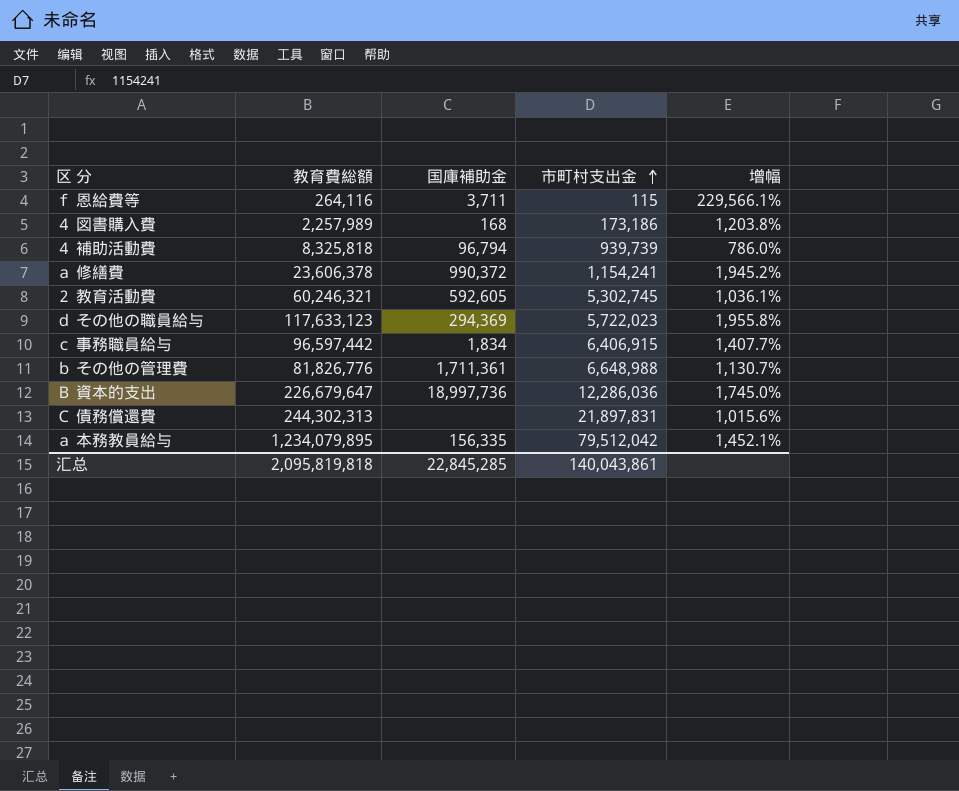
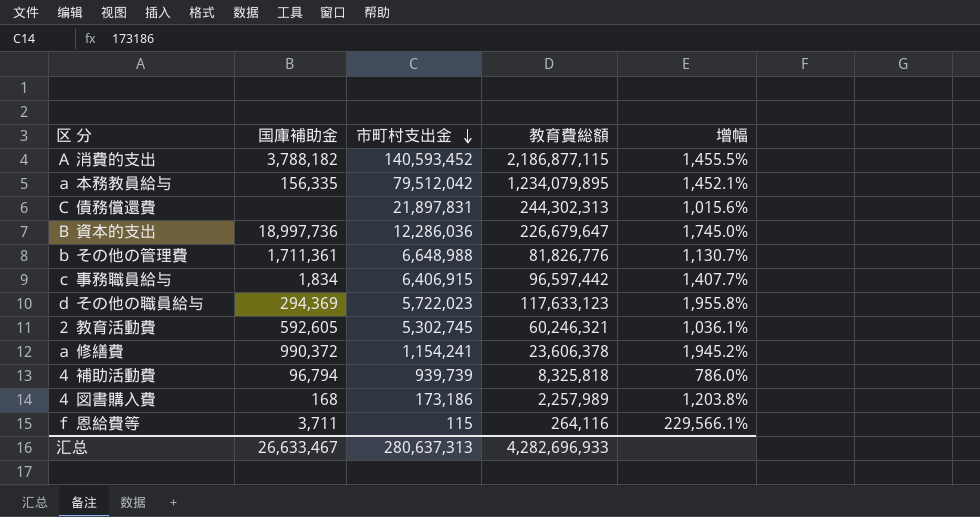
row order: 市町村支出金 ascending -> 市町村支出金 descending
column 教育費総額 | position: 2 -> 4
row Ａ 消費的支出: none -> 3,788,182 | 140,593,452 | 2,186,877,115 | 1,455.5%
汇总 | 国庫補助金: 22,845,285 -> 26,633,467
汇总 | 市町村支出金: 140,043,861 -> 280,637,313
汇总 | 教育費総額: 2,095,819,818 -> 4,282,696,933

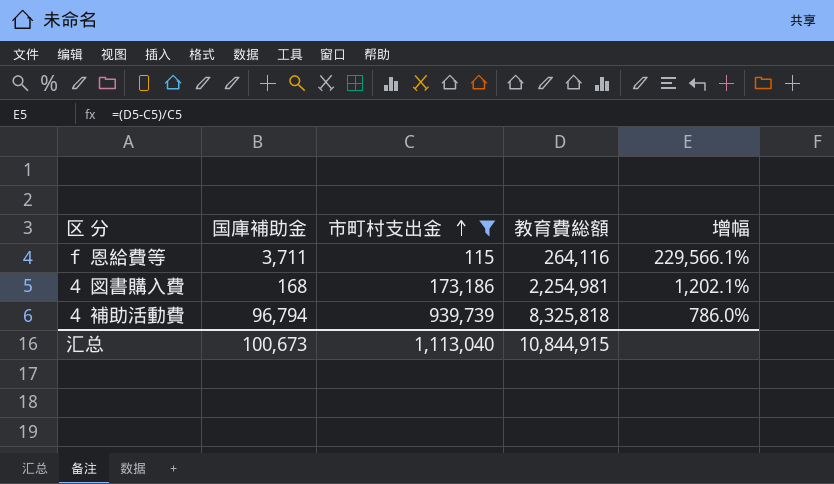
filter: none -> 市町村支出金 <= 939,739
row order: 市町村支出金 descending -> 市町村支出金 ascending
４ 図書購入費 | 教育費総額: 2,257,989 -> 2,254,981
４ 図書購入費 | 增幅: 1,203.8% -> 1,202.1%
汇总 | 国庫補助金: 26,633,467 -> 100,673
汇总 | 市町村支出金: 280,637,313 -> 1,113,040
汇总 | 教育費総額: 4,282,696,933 -> 10,844,915

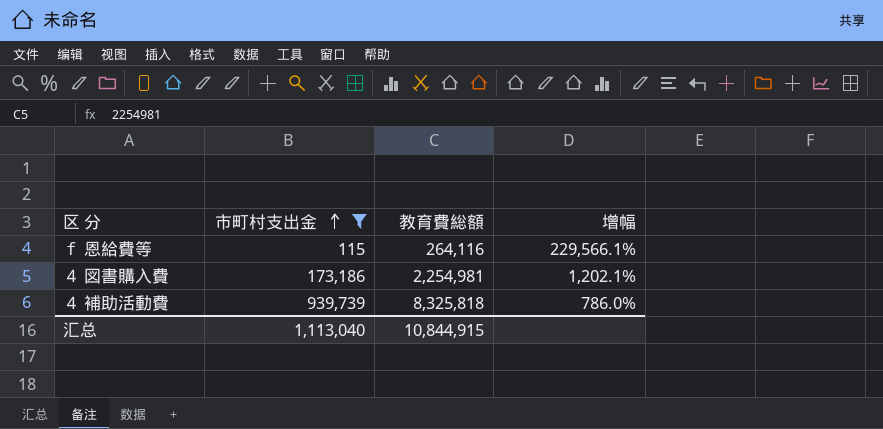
column 国庫補助金 | position: 2 -> none

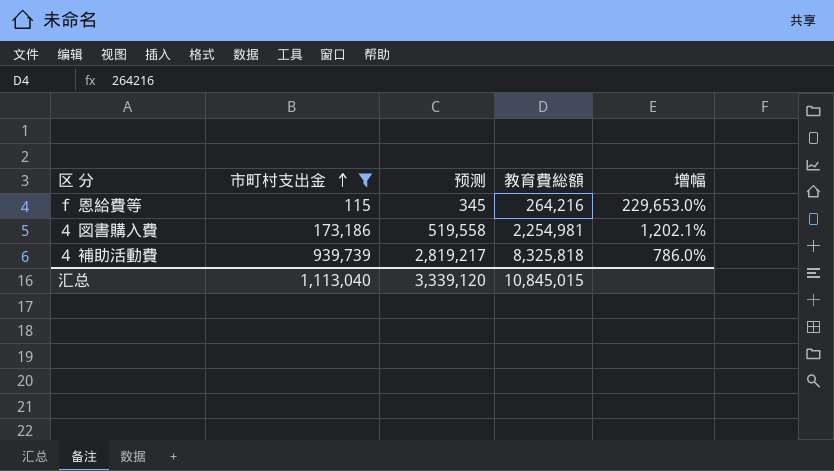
column 预测 | formula: none -> [市町村支出金] * 3
ｆ 恩給費等 | 教育費総額: 264,116 -> 264,216
ｆ 恩給費等 | 增幅: 229,566.1% -> 229,653.0%
汇总 | 教育費総額: 10,844,915 -> 10,845,015

